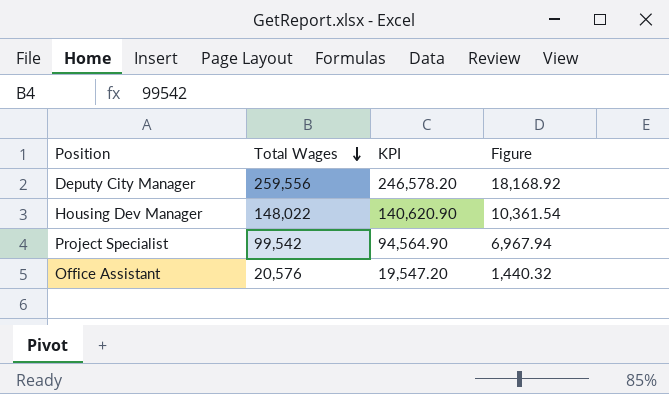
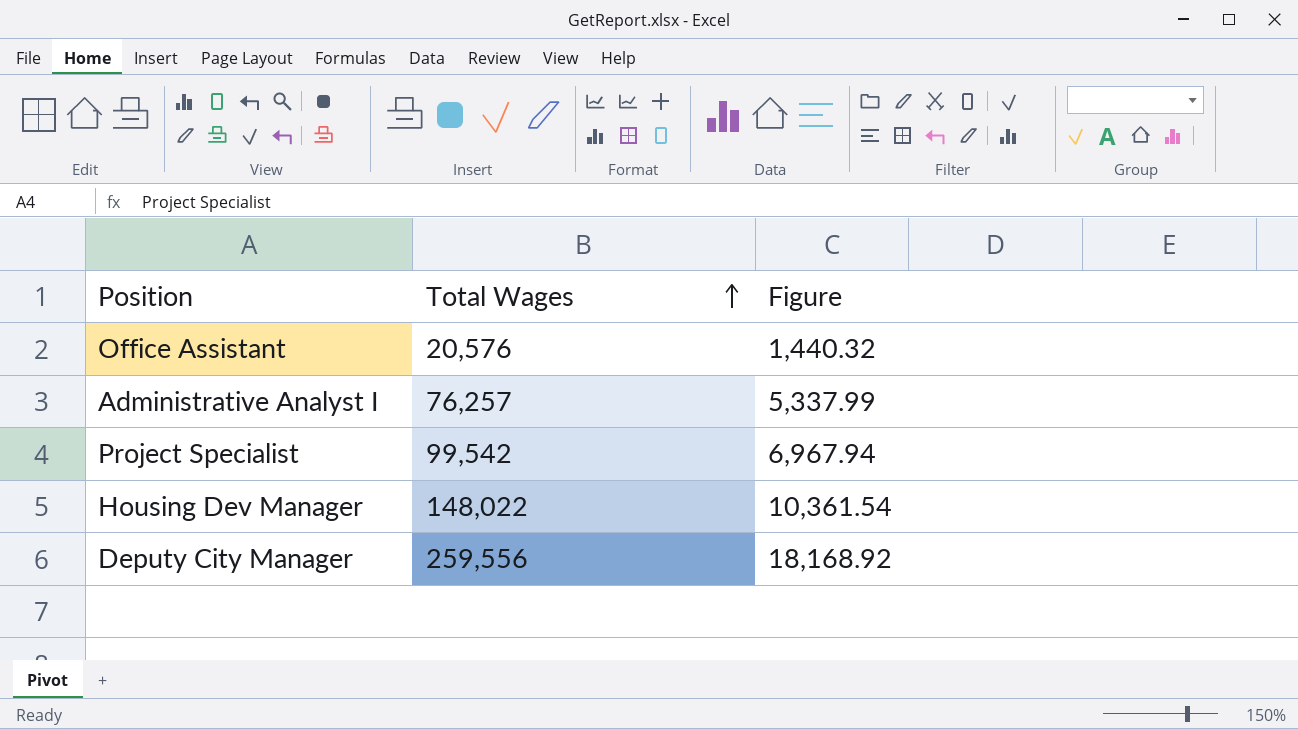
row order: Total Wages descending -> Total Wages ascending
column KPI | formula: [Total Wages] * 0.95 -> none
row Administrative Analyst I: none -> 76,257 | 5,337.99

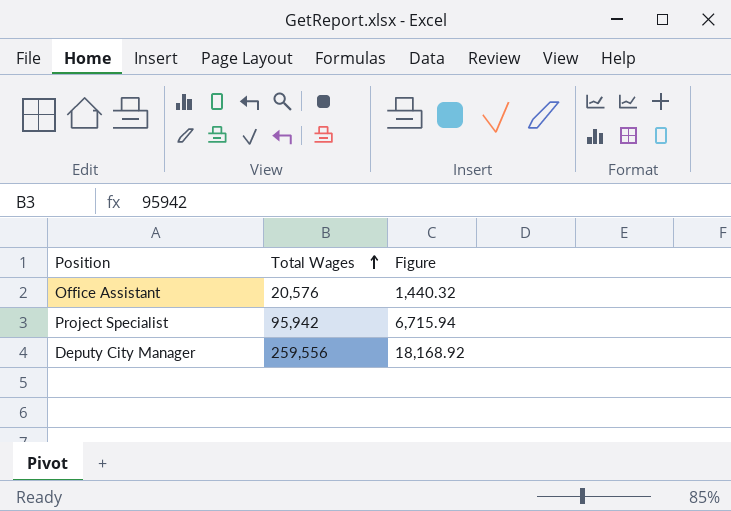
row Administrative Analyst I: 76,257 | 5,337.99 -> none
row Housing Dev Manager: 148,022 | 10,361.54 -> none
Project Specialist | Total Wages: 99,542 -> 95,942
Project Specialist | Figure: 6,967.94 -> 6,715.94

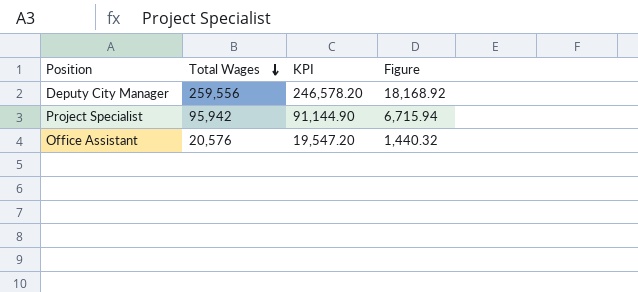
row order: Total Wages ascending -> Total Wages descending
column KPI | formula: none -> [Total Wages] * 0.95

